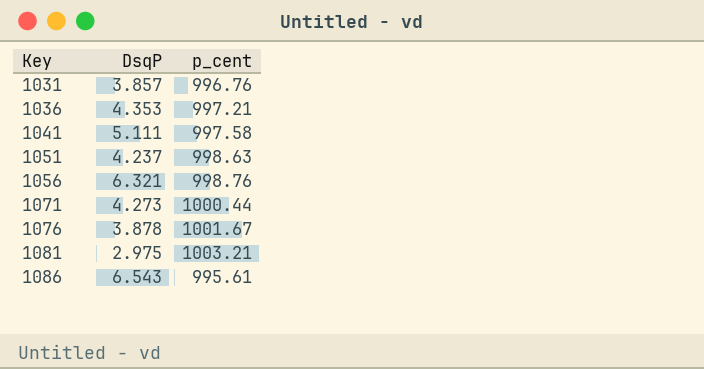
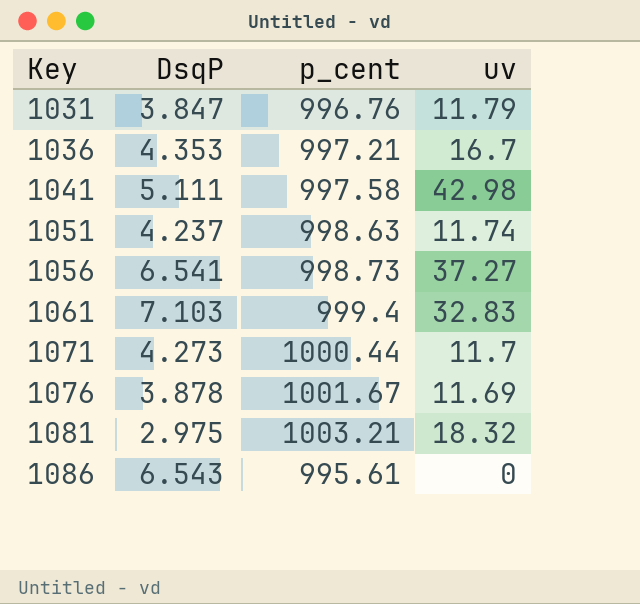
column uv | position: none -> 4
1031 | DsqP: 3.857 -> 3.847
1056 | DsqP: 6.321 -> 6.541
1056 | p_cent: 998.76 -> 998.73
row 1061: none -> 7.103 | 999.4 | 32.83

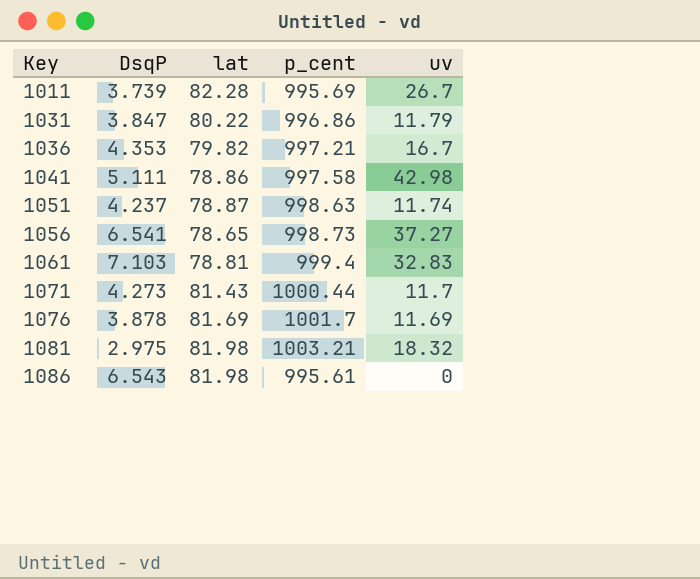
column lat | position: none -> 3
row 1011: none -> 3.739 | 82.28 | 995.69 | 26.7
1031 | p_cent: 996.76 -> 996.86
1076 | p_cent: 1001.67 -> 1001.7

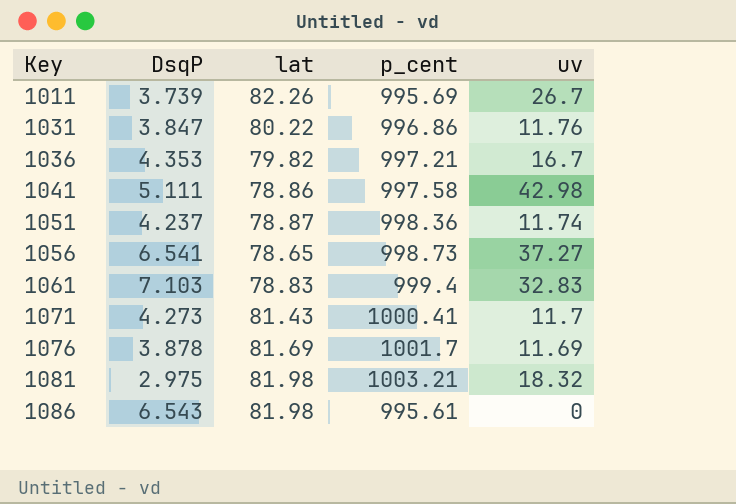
1011 | lat: 82.28 -> 82.26
1031 | uv: 11.79 -> 11.76
1051 | p_cent: 998.63 -> 998.36
1061 | lat: 78.81 -> 78.83
1071 | p_cent: 1000.44 -> 1000.41

